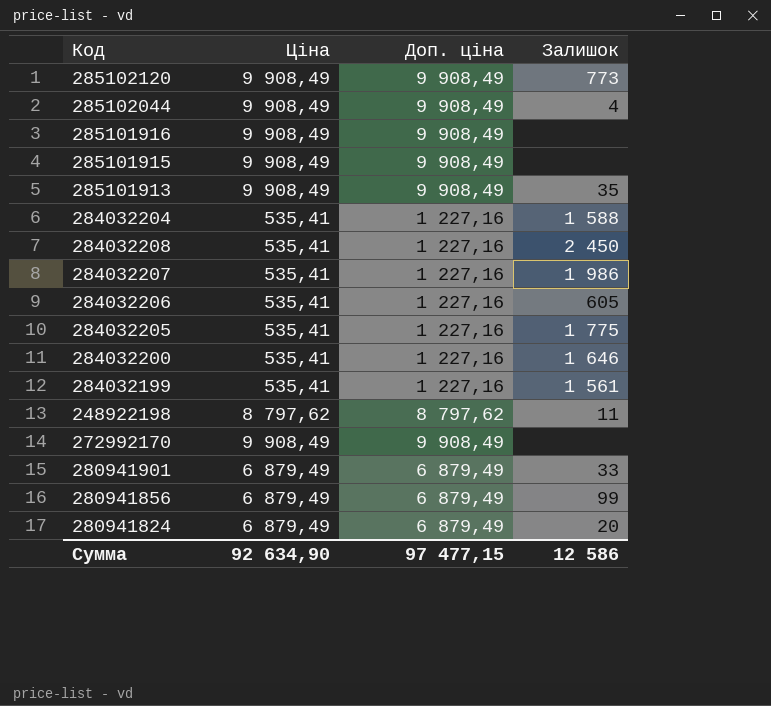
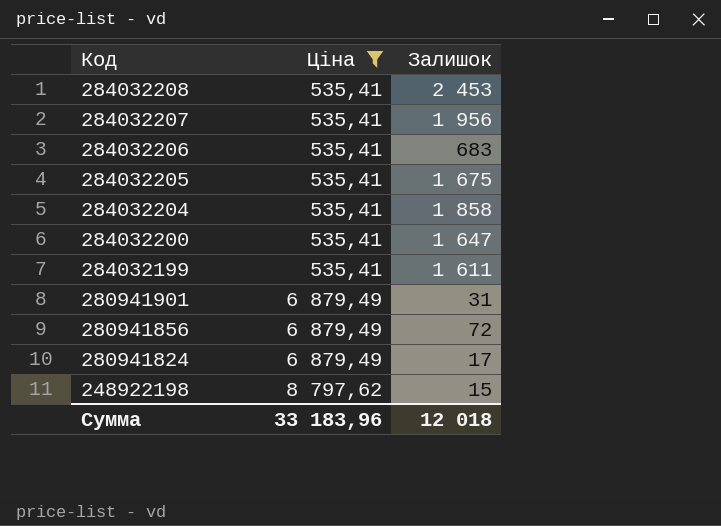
filter: none -> Ціна != 9 908,49
row order: none -> Код descending
column Доп. ціна | position: 3 -> none
284032208 | Залишок: 2 450 -> 2 453
284032207 | Залишок: 1 986 -> 1 956
284032206 | Залишок: 605 -> 683
284032205 | Залишок: 1 775 -> 1 675
284032204 | Залишок: 1 588 -> 1 858
284032200 | Залишок: 1 646 -> 1 647
284032199 | Залишок: 1 561 -> 1 611
280941901 | Залишок: 33 -> 31
280941856 | Залишок: 99 -> 72
280941824 | Залишок: 20 -> 17
248922198 | Залишок: 11 -> 15
Сумма | Ціна: 92 634,90 -> 33 183,96
Сумма | Залишок: 12 586 -> 12 018

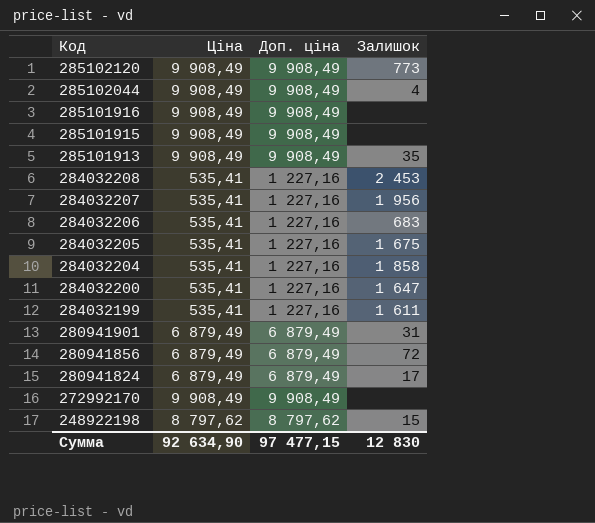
filter: Ціна != 9 908,49 -> none
column Доп. ціна | position: none -> 3
Сумма | Ціна: 33 183,96 -> 92 634,90
Сумма | Залишок: 12 018 -> 12 830

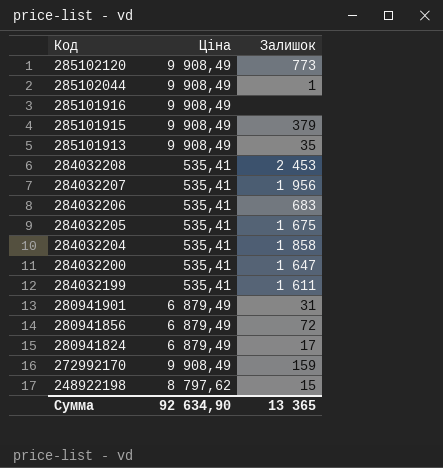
column Доп. ціна | position: 3 -> none
285102044 | Залишок: 4 -> 1
285101915 | Залишок: none -> 379
272992170 | Залишок: none -> 159
Сумма | Залишок: 12 830 -> 13 365

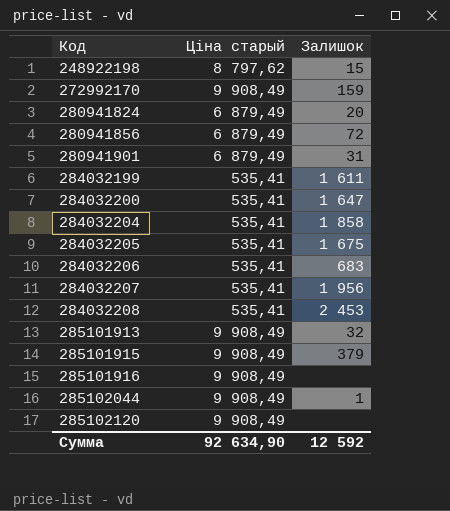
row order: Код descending -> Код ascending
column name: Ціна -> Ціна старый
280941824 | Залишок: 17 -> 20
285101913 | Залишок: 35 -> 32
285102120 | Залишок: 773 -> none
Сумма | Залишок: 13 365 -> 12 592

